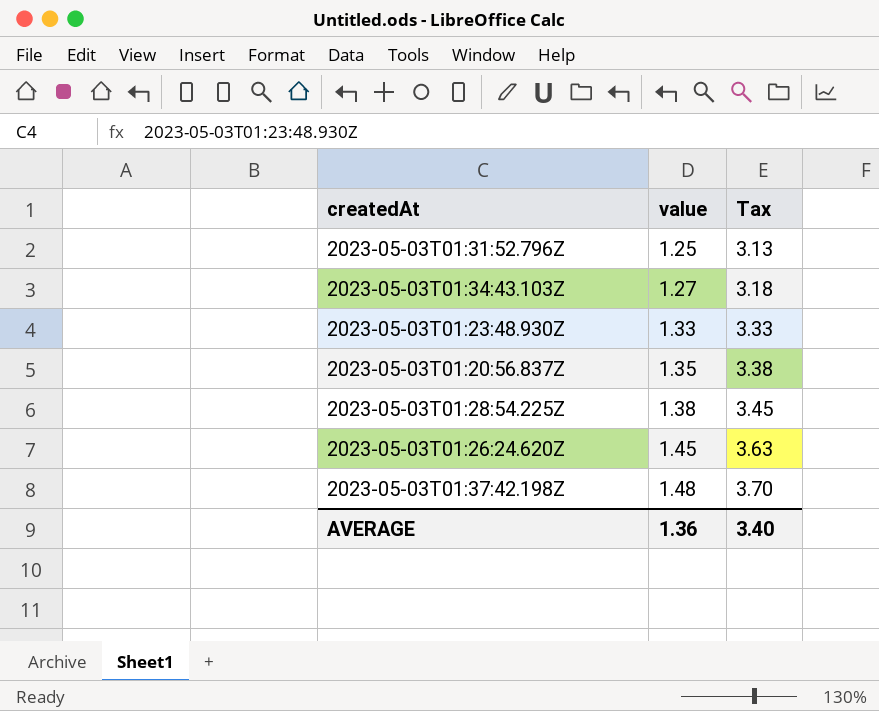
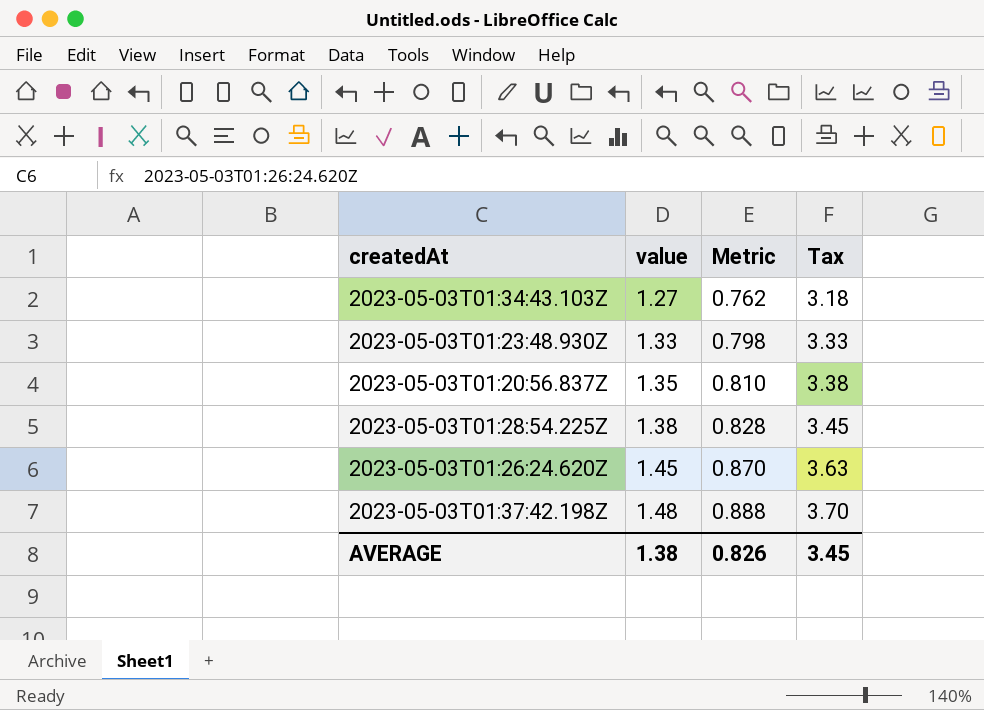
column Metric | formula: none -> [value] * 0.6
row 2023-05-03T01:31:52.796Z: 1.25 | 3.13 -> none
AVERAGE | value: 1.36 -> 1.38
AVERAGE | Tax: 3.40 -> 3.45

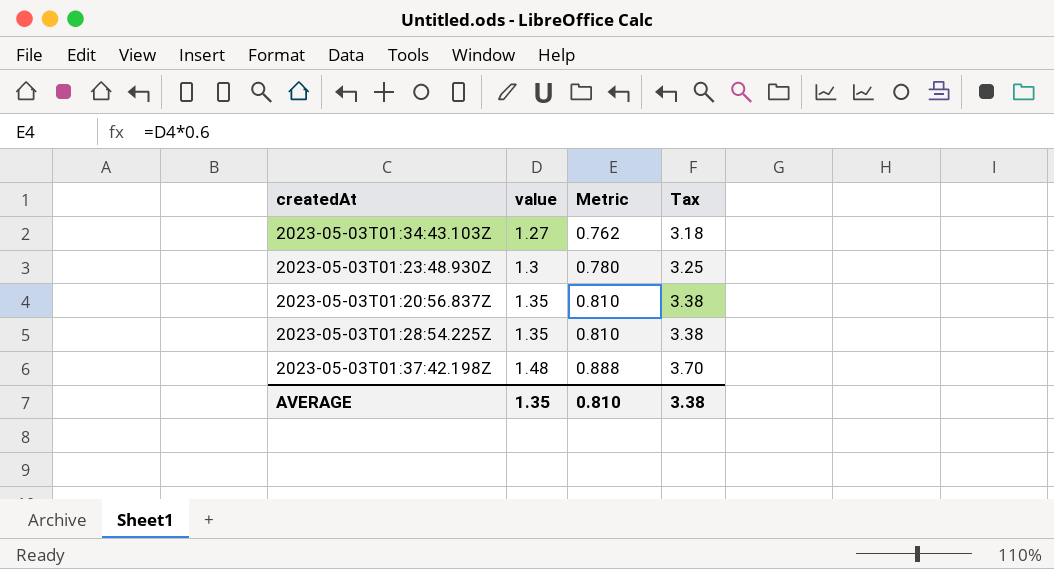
row 2023-05-03T01:26:24.620Z: 1.45 | 0.870 | 3.63 -> none
2023-05-03T01:23:48.930Z | value: 1.33 -> 1.3
2023-05-03T01:23:48.930Z | Metric: 0.798 -> 0.780
2023-05-03T01:23:48.930Z | Tax: 3.33 -> 3.25
2023-05-03T01:28:54.225Z | value: 1.38 -> 1.35
2023-05-03T01:28:54.225Z | Metric: 0.828 -> 0.810
2023-05-03T01:28:54.225Z | Tax: 3.45 -> 3.38
AVERAGE | value: 1.38 -> 1.35
AVERAGE | Metric: 0.826 -> 0.810
AVERAGE | Tax: 3.45 -> 3.38

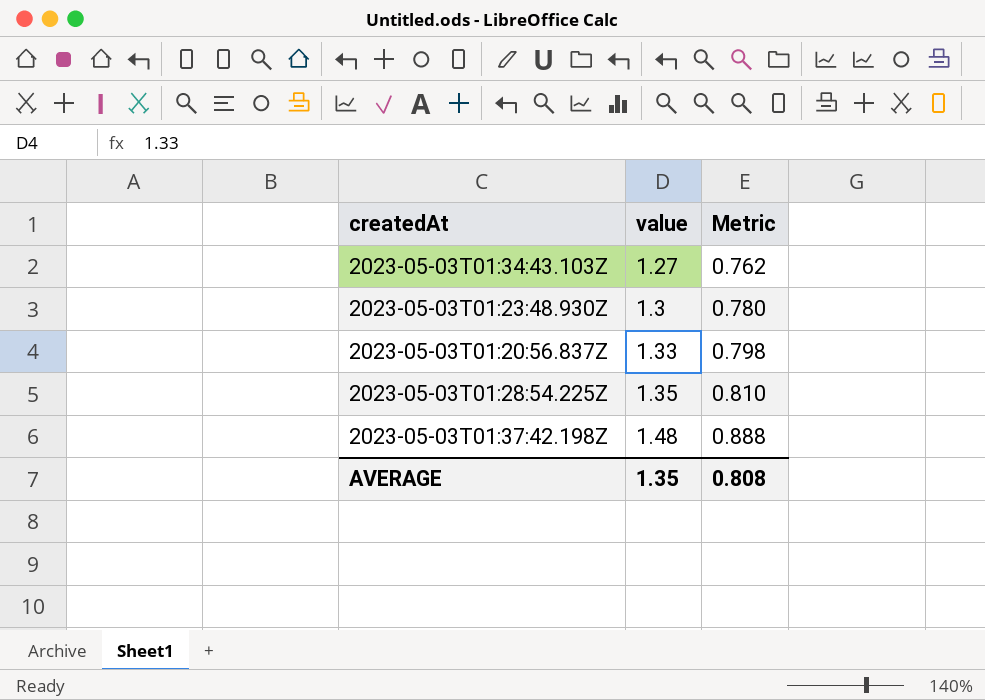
column Tax | formula: [value] * 2.5 -> none
2023-05-03T01:20:56.837Z | value: 1.35 -> 1.33
2023-05-03T01:20:56.837Z | Metric: 0.810 -> 0.798
AVERAGE | Metric: 0.810 -> 0.808

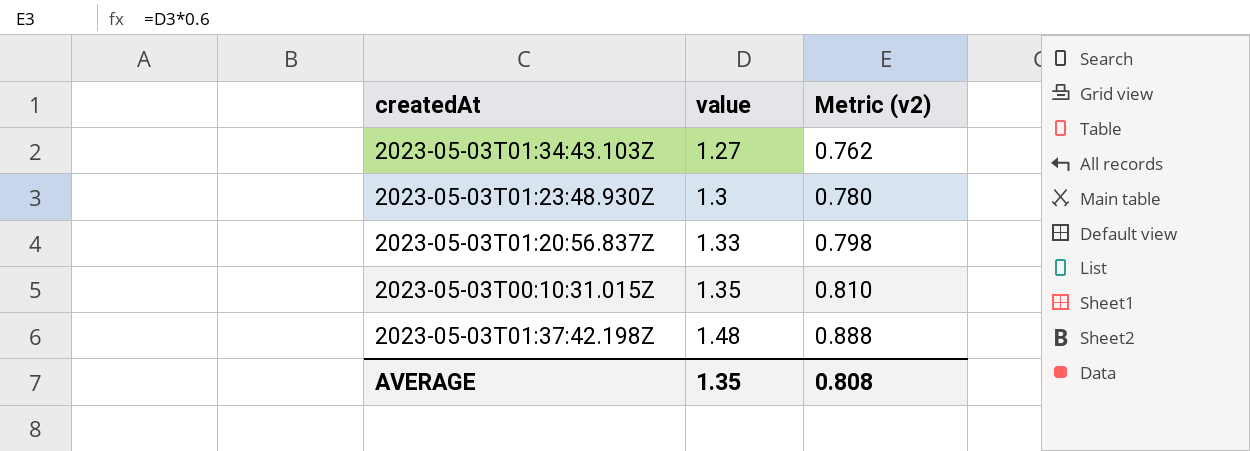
column name: Metric -> Metric (v2)
row 2023-05-03T01:28:54.225Z: 1.35 | 0.810 -> none
row 2023-05-03T00:10:31.015Z: none -> 1.35 | 0.810

